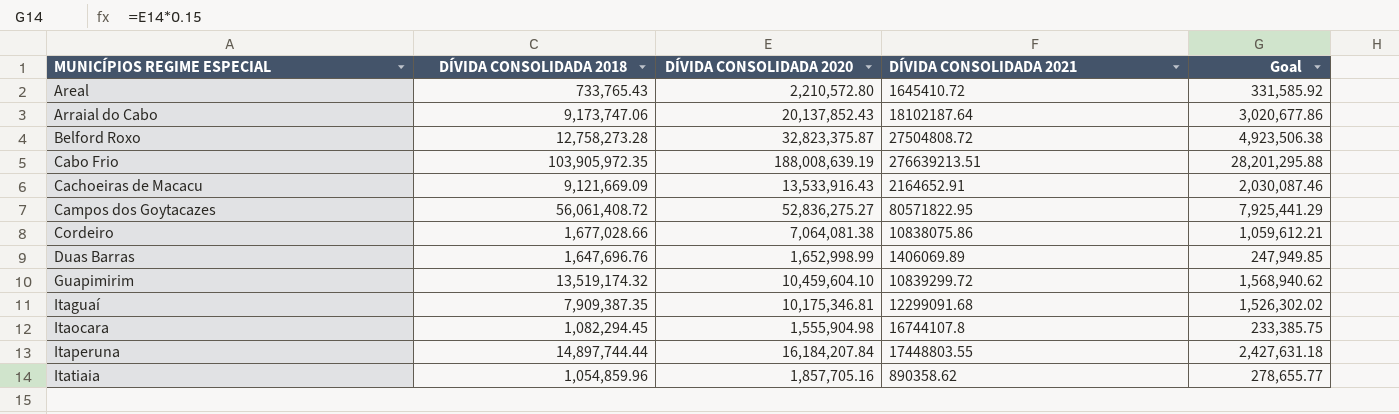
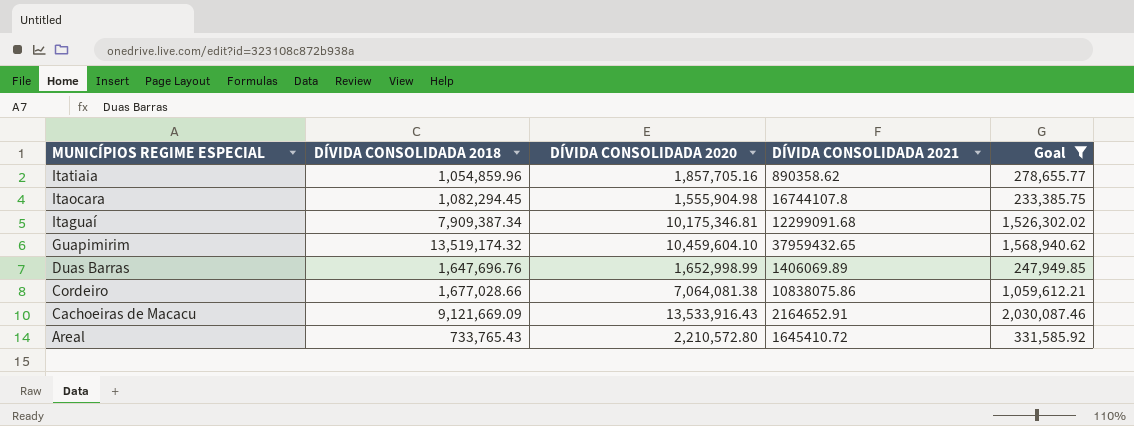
filter: none -> Goal <= 2,030,087.46
row order: MUNICÍPIOS REGIME ESPECIAL ascending -> MUNICÍPIOS REGIME ESPECIAL descending
Itaguaí | DÍVIDA CONSOLIDADA 2018: 7,909,387.35 -> 7,909,387.34
Guapimirim | DÍVIDA CONSOLIDADA 2021: 10839299.72 -> 37959432.65

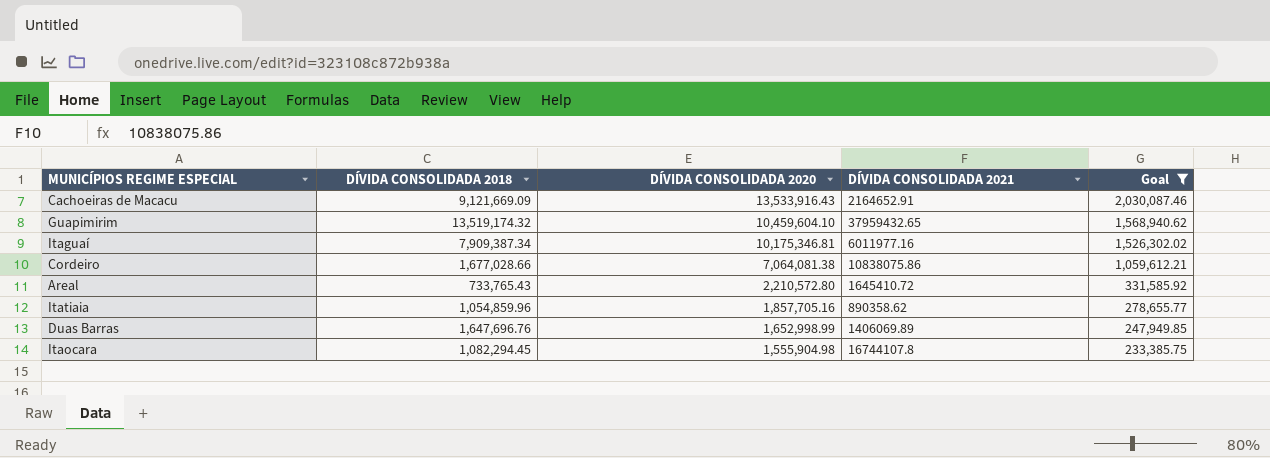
row order: MUNICÍPIOS REGIME ESPECIAL descending -> DÍVIDA CONSOLIDADA 2020 descending
Itaguaí | DÍVIDA CONSOLIDADA 2021: 12299091.68 -> 6011977.16

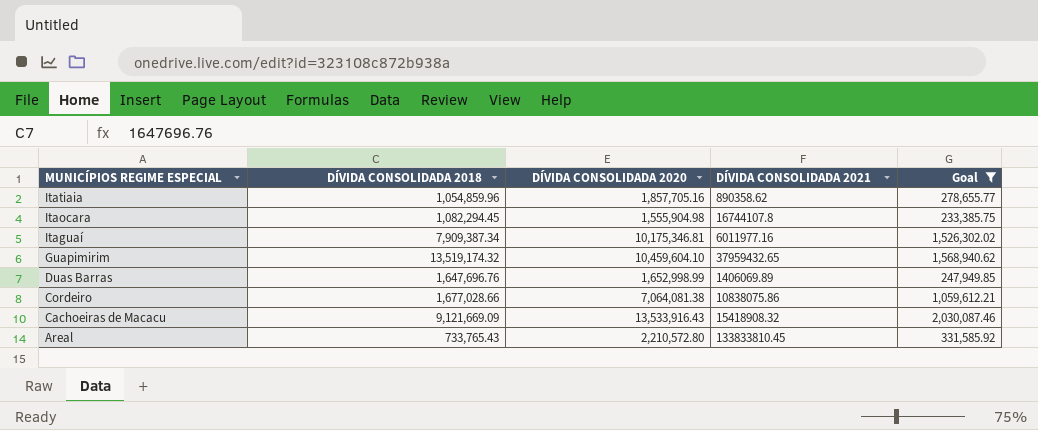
row order: DÍVIDA CONSOLIDADA 2020 descending -> MUNICÍPIOS REGIME ESPECIAL descending
Cachoeiras de Macacu | DÍVIDA CONSOLIDADA 2021: 2164652.91 -> 15418908.32
Areal | DÍVIDA CONSOLIDADA 2021: 1645410.72 -> 133833810.45

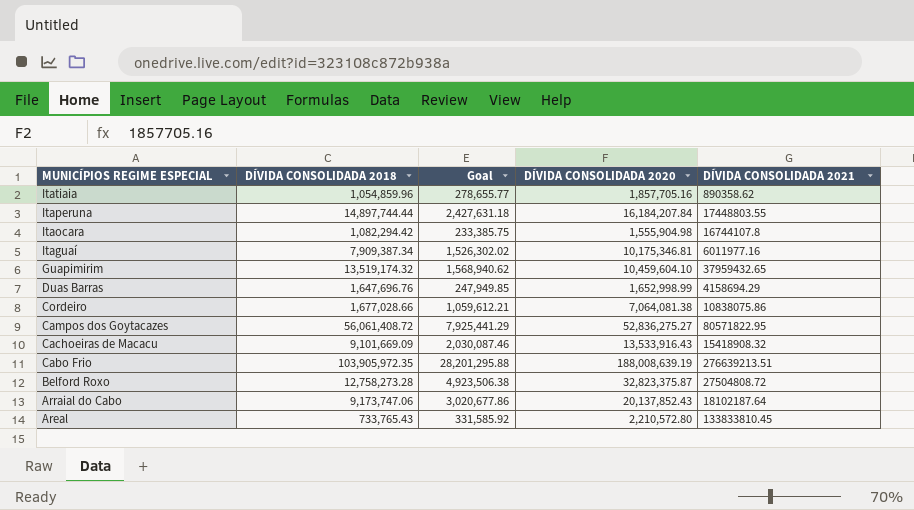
filter: Goal <= 2,030,087.46 -> none
column Goal | position: 5 -> 3
Itaocara | DÍVIDA CONSOLIDADA 2018: 1,082,294.45 -> 1,082,294.42
Duas Barras | DÍVIDA CONSOLIDADA 2021: 1406069.89 -> 4158694.29
Cachoeiras de Macacu | DÍVIDA CONSOLIDADA 2018: 9,121,669.09 -> 9,101,669.09

